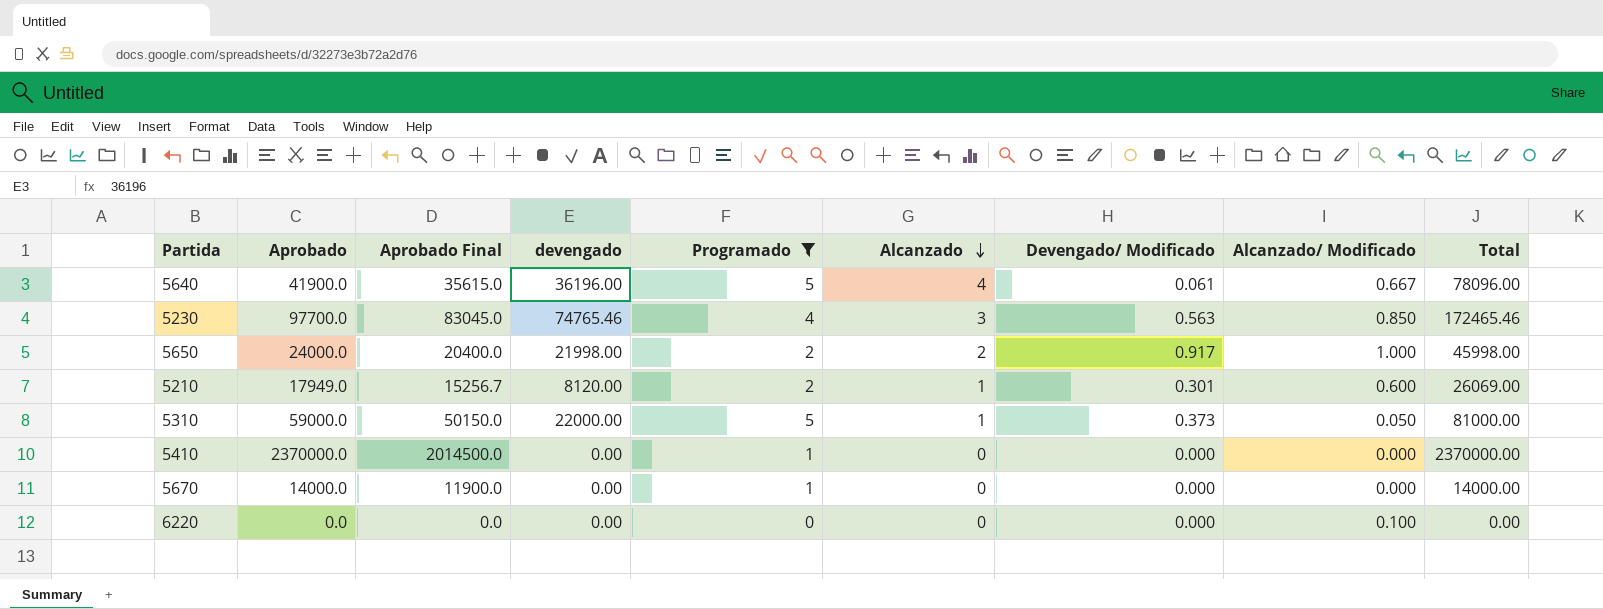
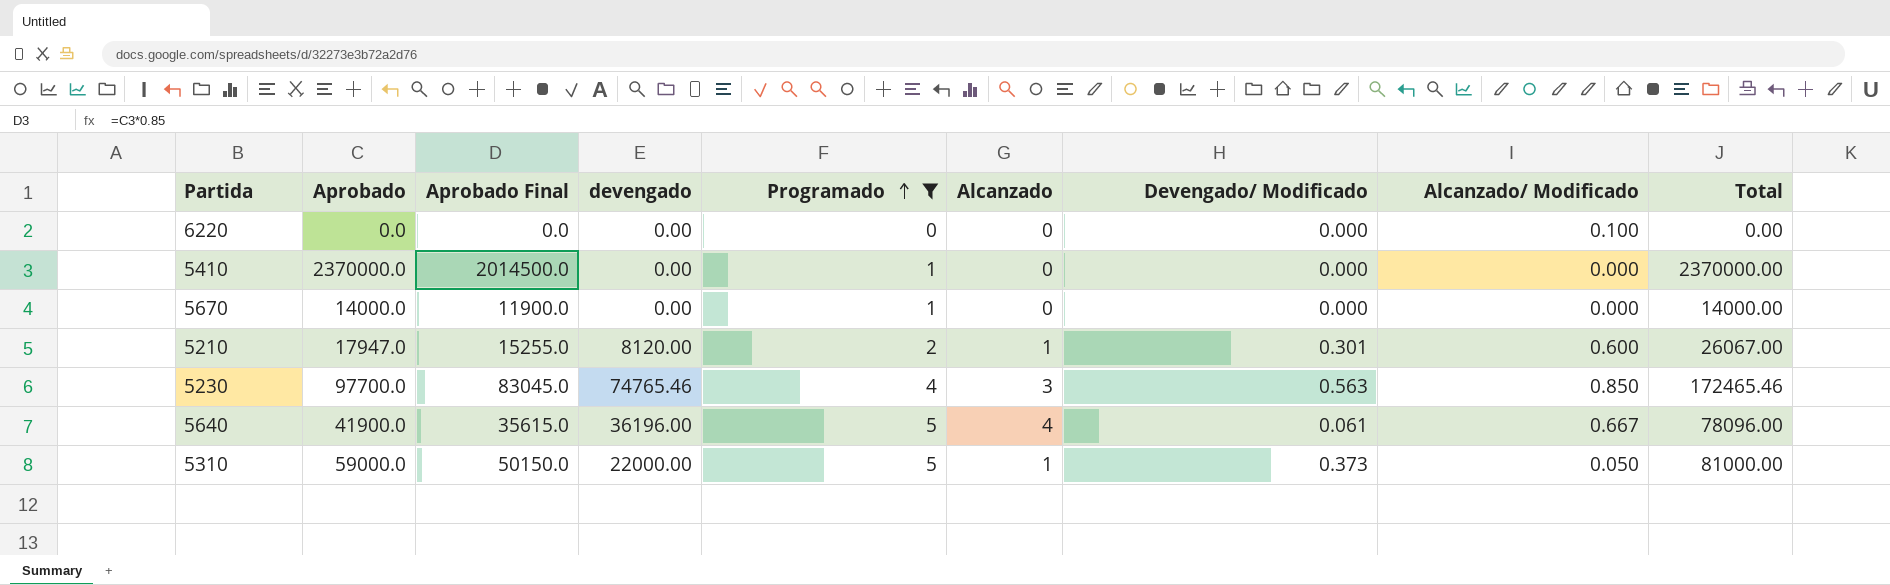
row order: Alcanzado descending -> Programado ascending
row 5650: 24000.0 | 20400.0 | 21998.00 | 2 | 2 | 0.917 | 1.000 | 45998.00 -> none
5210 | Aprobado: 17949.0 -> 17947.0
5210 | Aprobado Final: 15256.7 -> 15255.0
5210 | Total: 26069.00 -> 26067.00

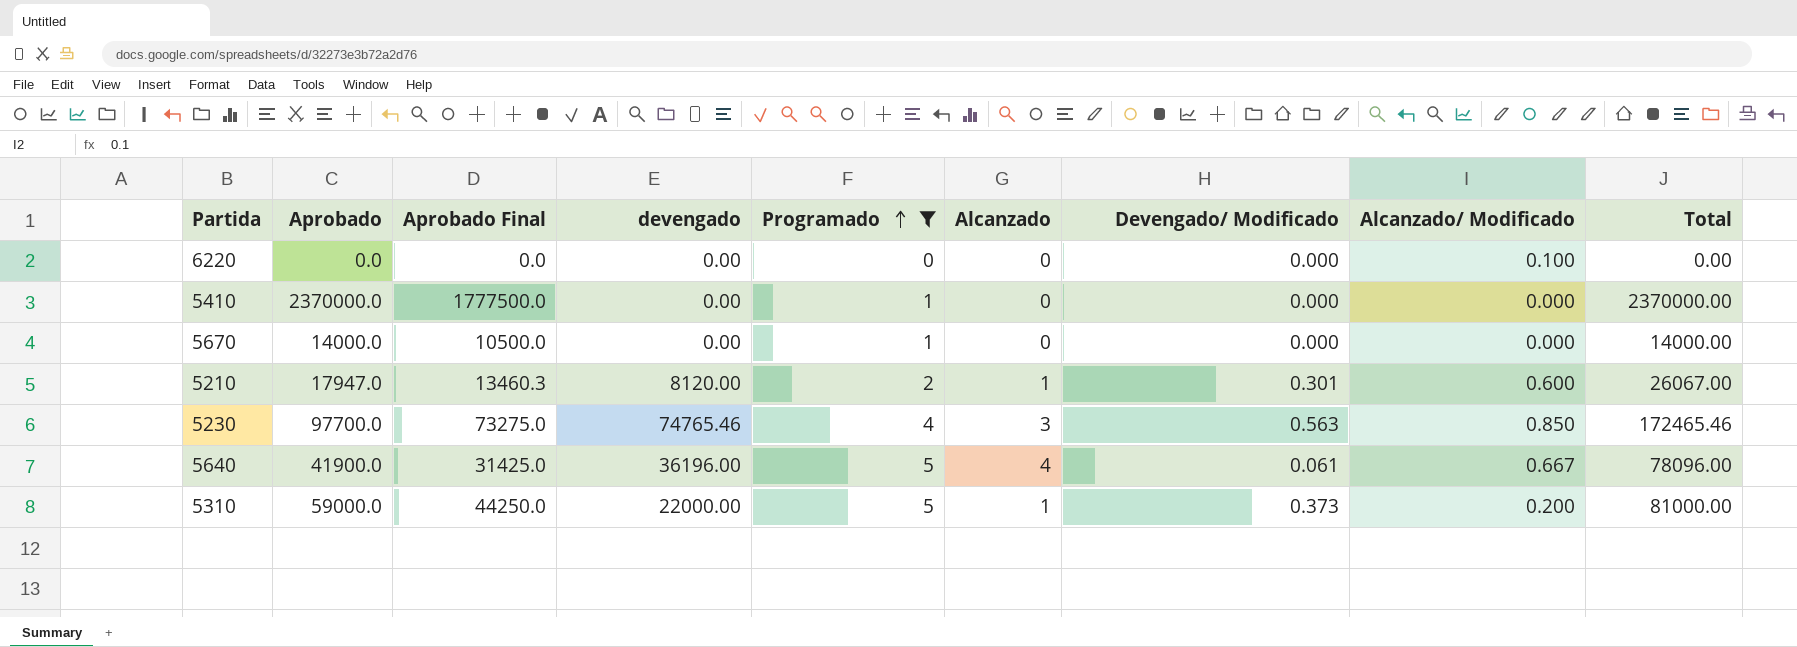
column Aprobado Final | formula: [Aprobado] * 0.85 -> [Aprobado] * 0.75
5310 | Alcanzado/ Modificado: 0.050 -> 0.200

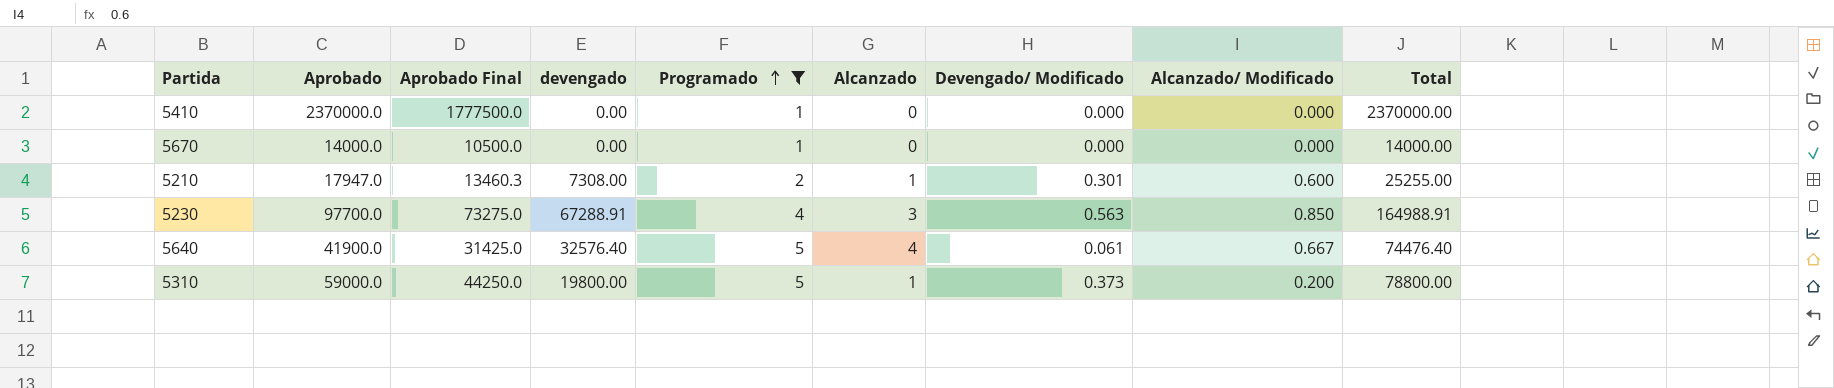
row 6220: 0.0 | 0.0 | 0.00 | 0 | 0 | 0.000 | 0.100 | 0.00 -> none
5210 | devengado: 8120.00 -> 7308.00
5210 | Total: 26067.00 -> 25255.00
5230 | devengado: 74765.46 -> 67288.91
5230 | Total: 172465.46 -> 164988.91
5640 | devengado: 36196.00 -> 32576.40
5640 | Total: 78096.00 -> 74476.40
5310 | devengado: 22000.00 -> 19800.00
5310 | Total: 81000.00 -> 78800.00

